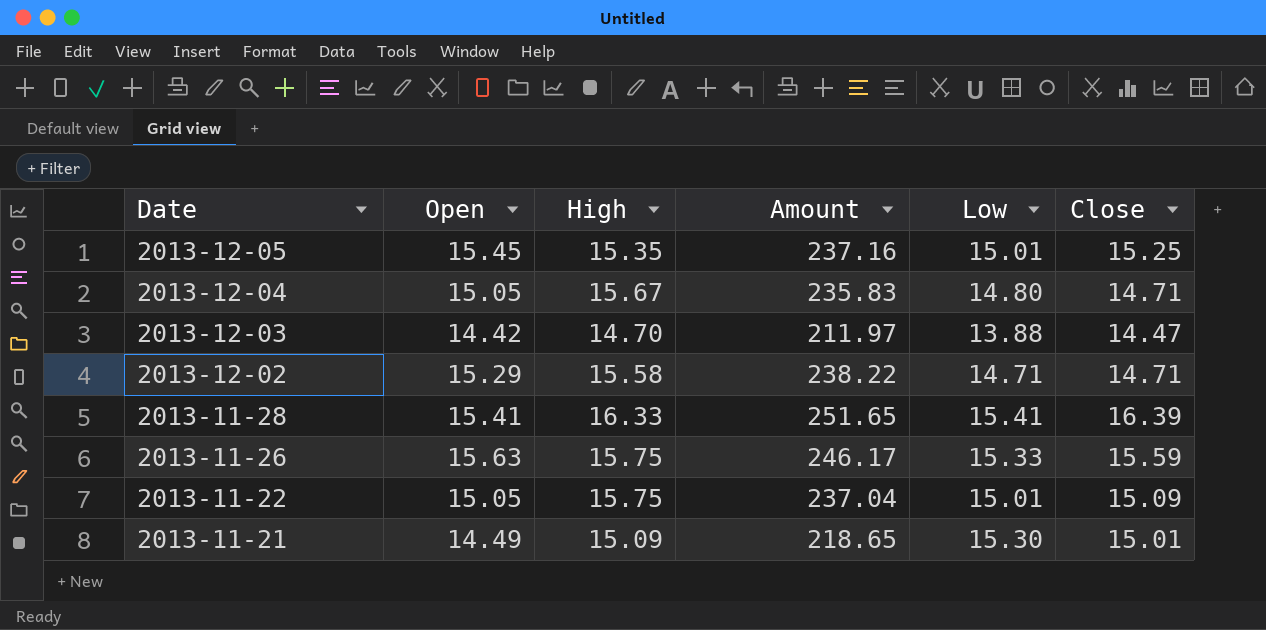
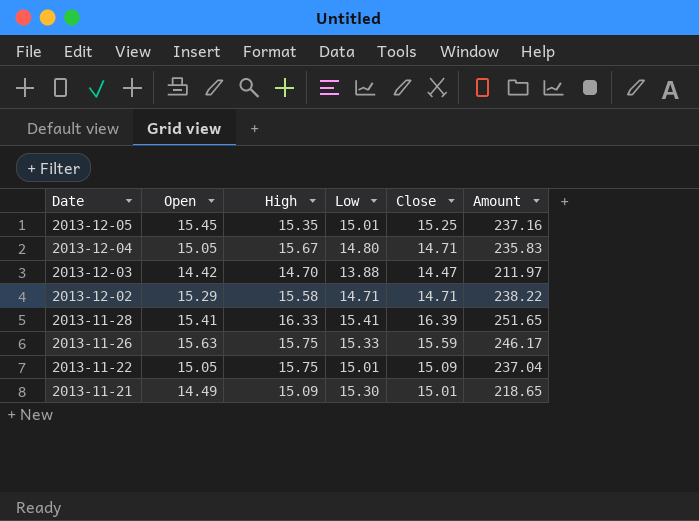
column Amount | position: 4 -> 6

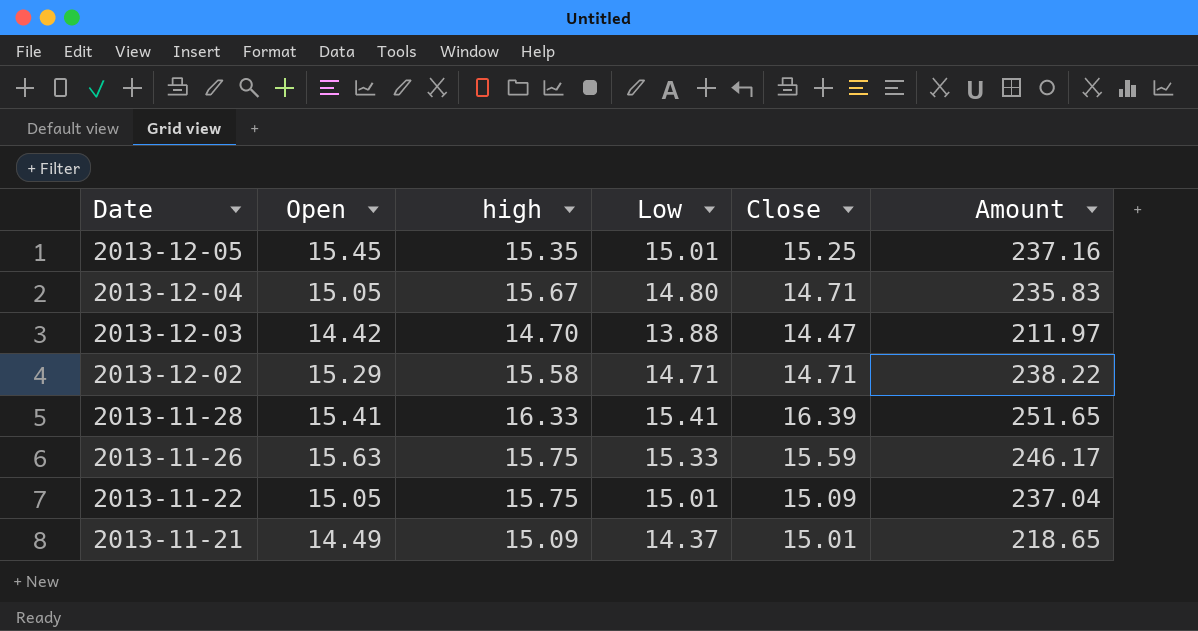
column name: High -> high
2013-11-21 | Low: 15.30 -> 14.37

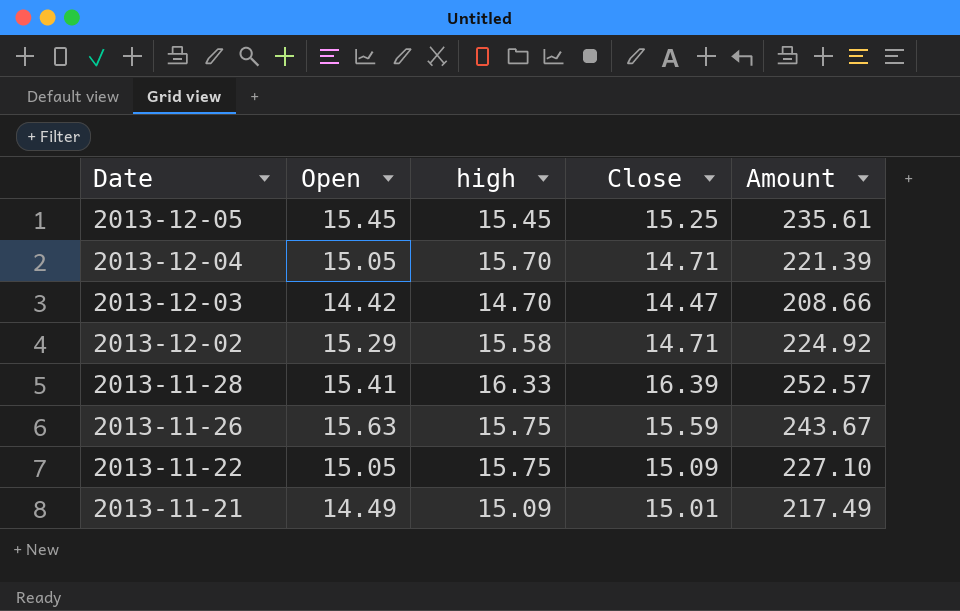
column Low | position: 4 -> none
column Amount | formula: [Open] * [high] -> [Open] * [Close]
2013-12-05 | high: 15.35 -> 15.45
2013-12-04 | high: 15.67 -> 15.70

